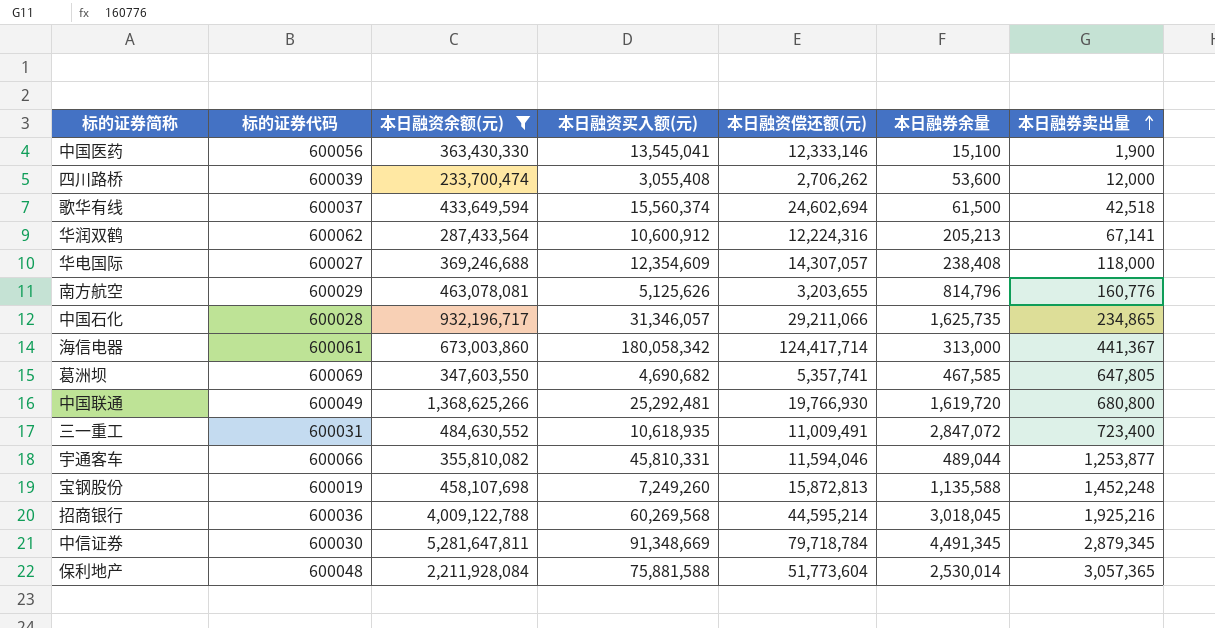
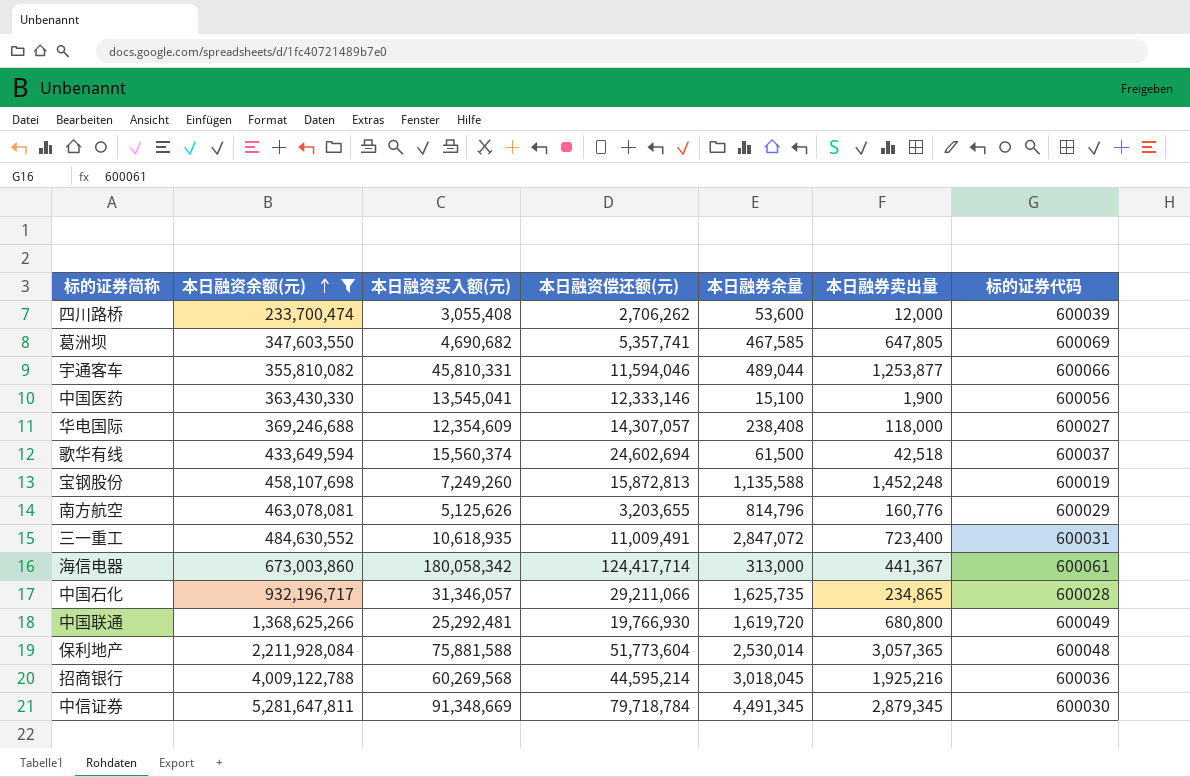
row order: 本日融券卖出量 ascending -> 本日融资余额(元) ascending
column 标的证券代码 | position: 2 -> 7
row 华润双鹤: 600062 | 287,433,564 | 10,600,912 | 12,224,316 | 205,213 | 67,141 -> none

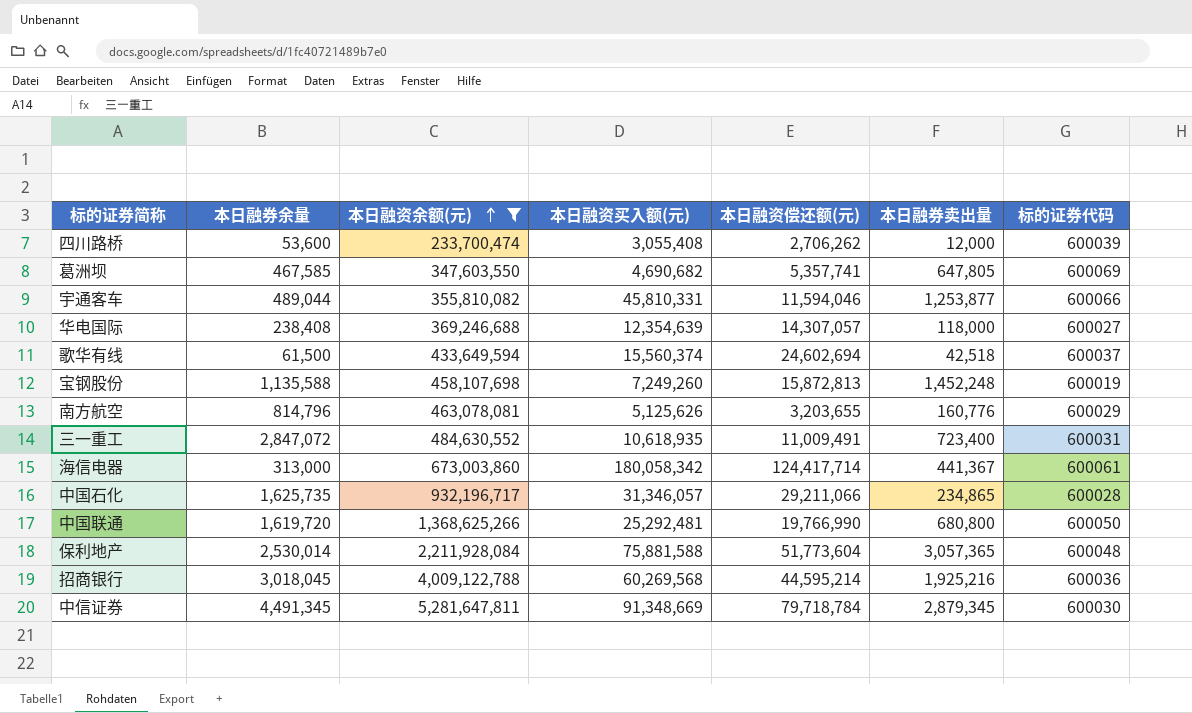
column 本日融券余量 | position: 5 -> 2
row 中国医药: 363,430,330 | 13,545,041 | 12,333,146 | 15,100 | 1,900 | 600056 -> none
华电国际 | 本日融资买入额(元): 12,354,609 -> 12,354,639
中国联通 | 本日融资偿还额(元): 19,766,930 -> 19,766,990
中国联通 | 标的证券代码: 600049 -> 600050

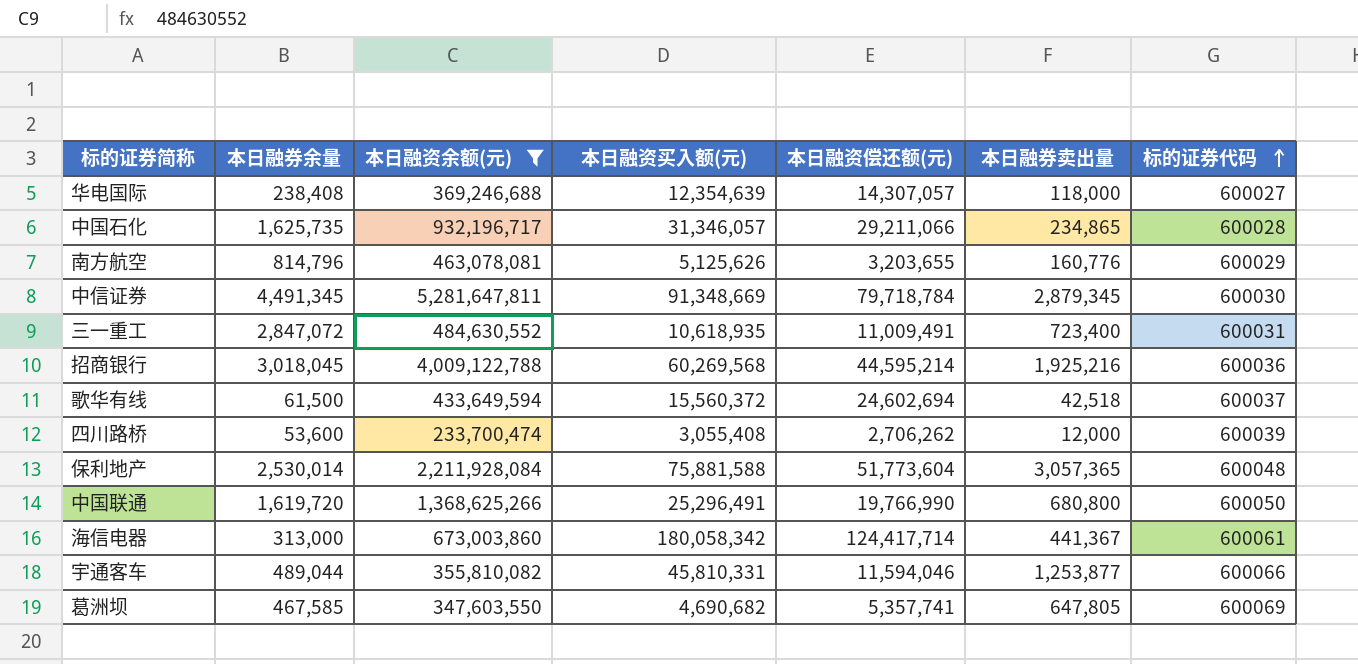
row order: 本日融资余额(元) ascending -> 标的证券代码 ascending
row 宝钢股份: 1,135,588 | 458,107,698 | 7,249,260 | 15,872,813 | 1,452,248 | 600019 -> none
歌华有线 | 本日融资买入额(元): 15,560,374 -> 15,560,372
中国联通 | 本日融资买入额(元): 25,292,481 -> 25,296,491

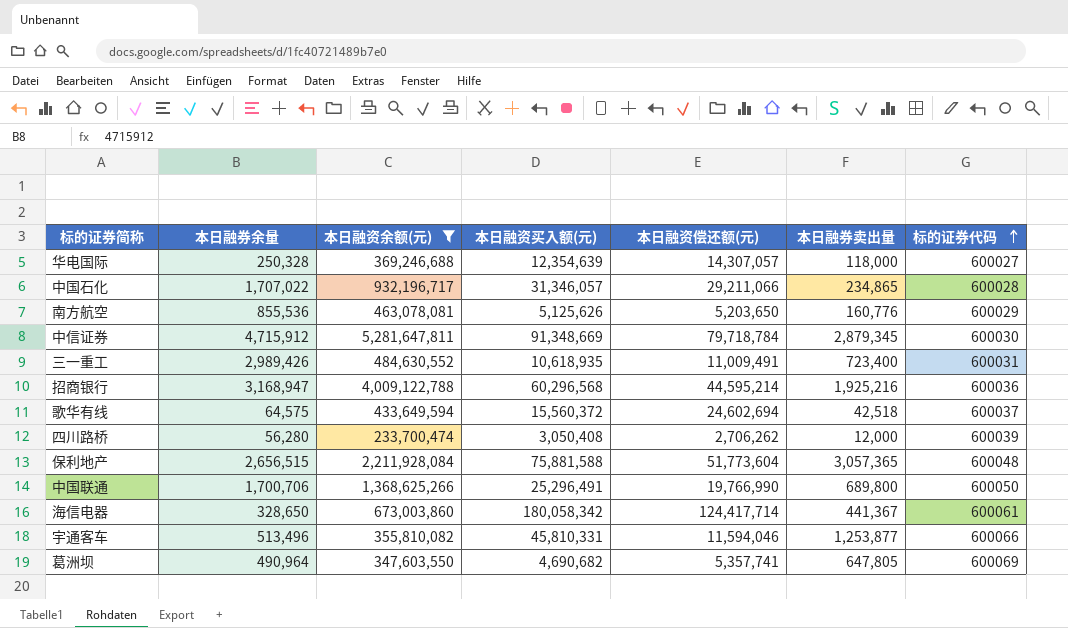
华电国际 | 本日融券余量: 238,408 -> 250,328
中国石化 | 本日融券余量: 1,625,735 -> 1,707,022
南方航空 | 本日融券余量: 814,796 -> 855,536
南方航空 | 本日融资偿还额(元): 3,203,655 -> 5,203,650
中信证券 | 本日融券余量: 4,491,345 -> 4,715,912
三一重工 | 本日融券余量: 2,847,072 -> 2,989,426
招商银行 | 本日融券余量: 3,018,045 -> 3,168,947
招商银行 | 本日融资买入额(元): 60,269,568 -> 60,296,568
歌华有线 | 本日融券余量: 61,500 -> 64,575
四川路桥 | 本日融券余量: 53,600 -> 56,280
四川路桥 | 本日融资买入额(元): 3,055,408 -> 3,050,408
保利地产 | 本日融券余量: 2,530,014 -> 2,656,515
中国联通 | 本日融券余量: 1,619,720 -> 1,700,706
中国联通 | 本日融券卖出量: 680,800 -> 689,800
海信电器 | 本日融券余量: 313,000 -> 328,650
宇通客车 | 本日融券余量: 489,044 -> 513,496
葛洲坝 | 本日融券余量: 467,585 -> 490,964

